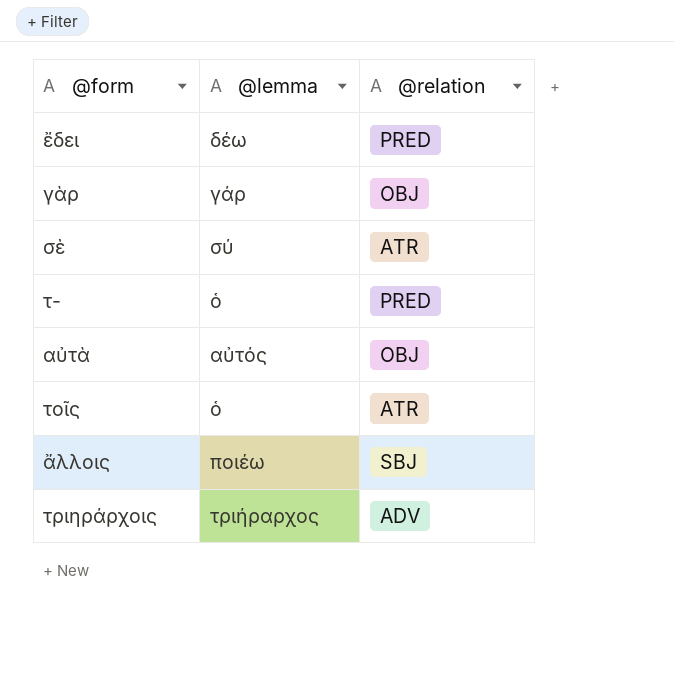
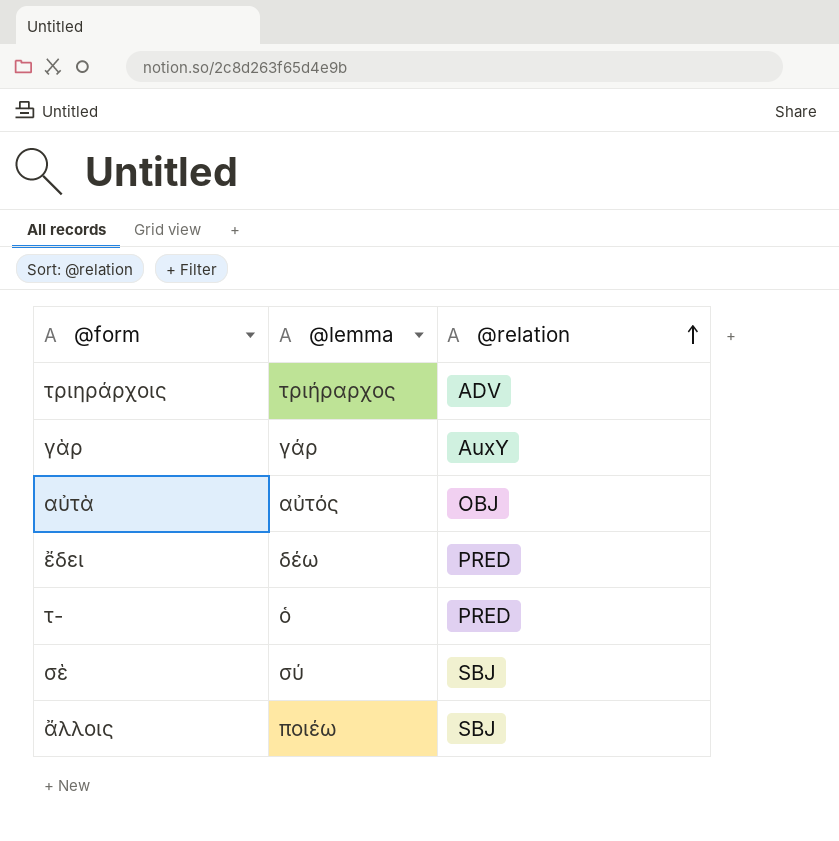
row order: none -> @relation ascending
row τοῖς: ὁ | ATR -> none
γὰρ | @relation: OBJ -> AuxY
σὲ | @relation: ATR -> SBJ

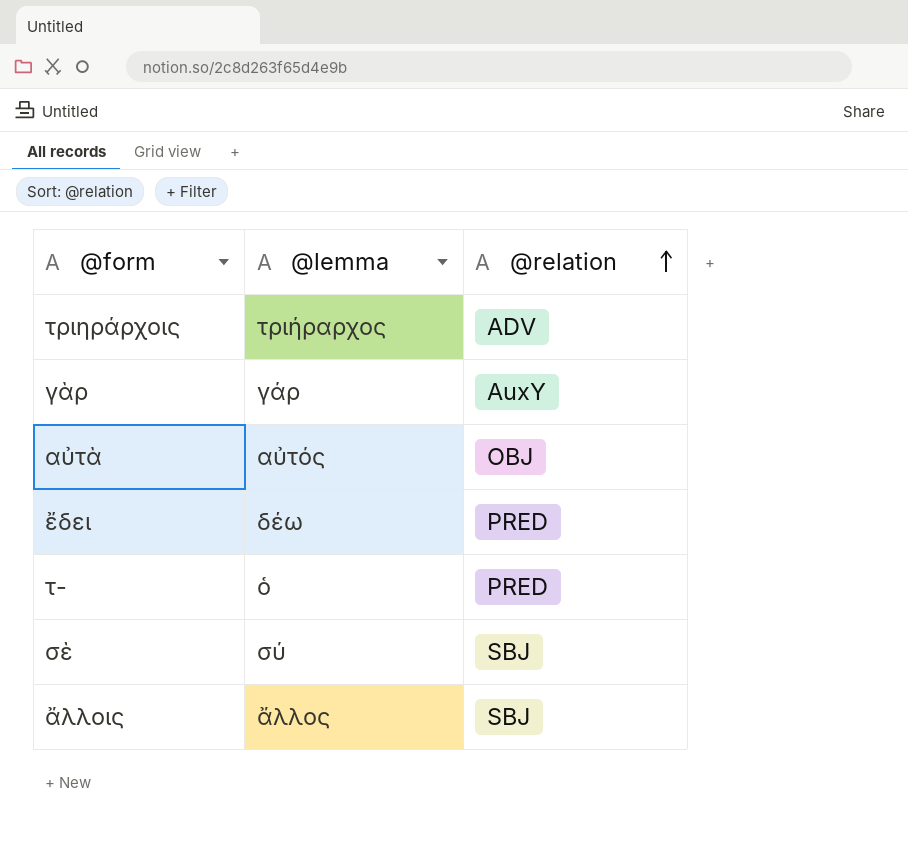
ἄλλοις | @lemma: ποιέω -> ἄλλος

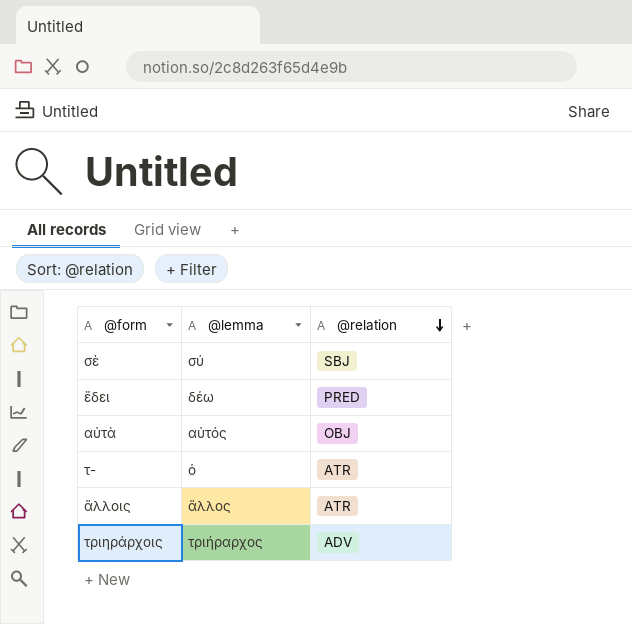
row order: @relation ascending -> @relation descending
row γὰρ: γάρ | AuxY -> none
τ- | @relation: PRED -> ATR
ἄλλοις | @relation: SBJ -> ATR

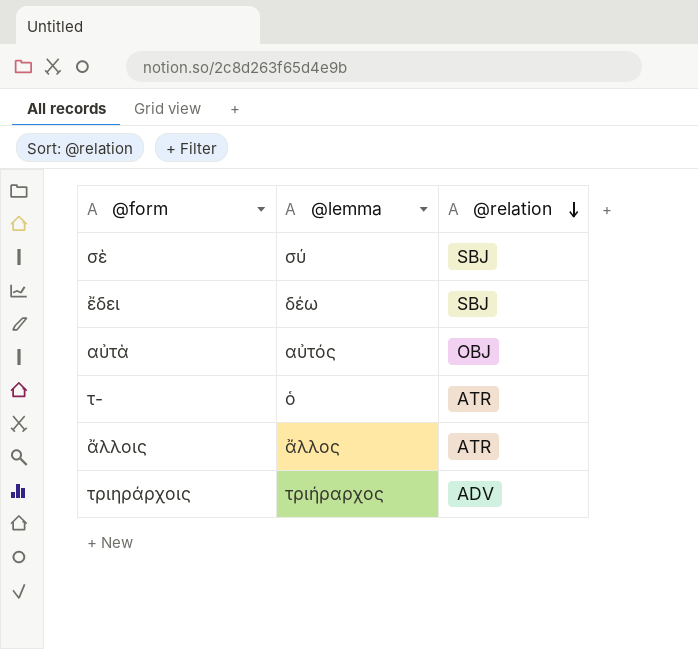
ἔδει | @relation: PRED -> SBJ

